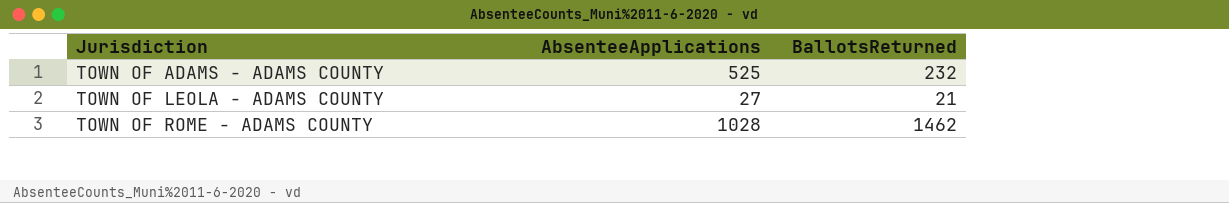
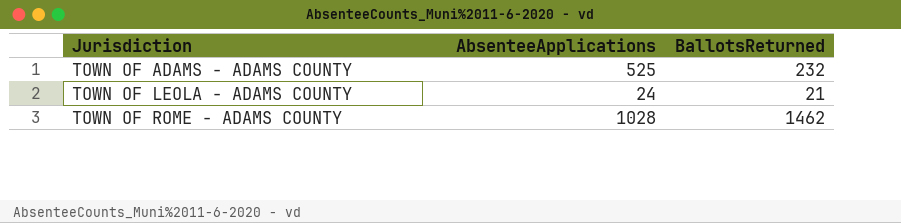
TOWN OF LEOLA - ADAMS COUNTY | AbsenteeApplications: 27 -> 24

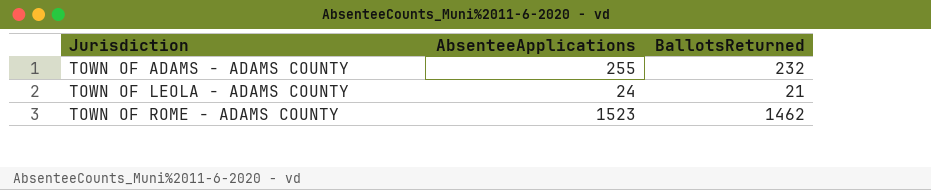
TOWN OF ADAMS - ADAMS COUNTY | AbsenteeApplications: 525 -> 255
TOWN OF ROME - ADAMS COUNTY | AbsenteeApplications: 1028 -> 1523

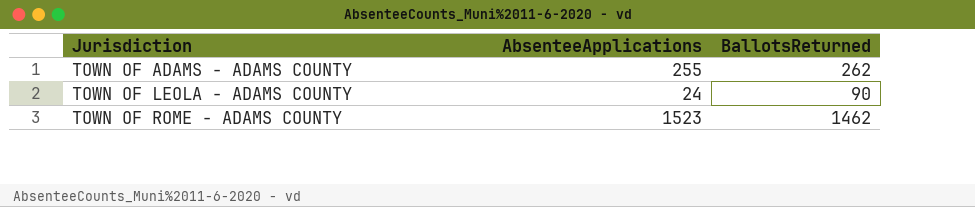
TOWN OF ADAMS - ADAMS COUNTY | BallotsReturned: 232 -> 262
TOWN OF LEOLA - ADAMS COUNTY | BallotsReturned: 21 -> 90

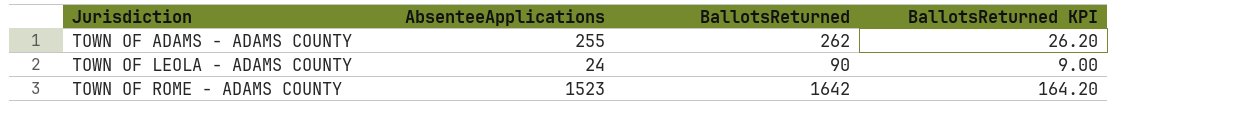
column BallotsReturned KPI | formula: none -> [BallotsReturned] * 0.1
TOWN OF ROME - ADAMS COUNTY | BallotsReturned: 1462 -> 1642

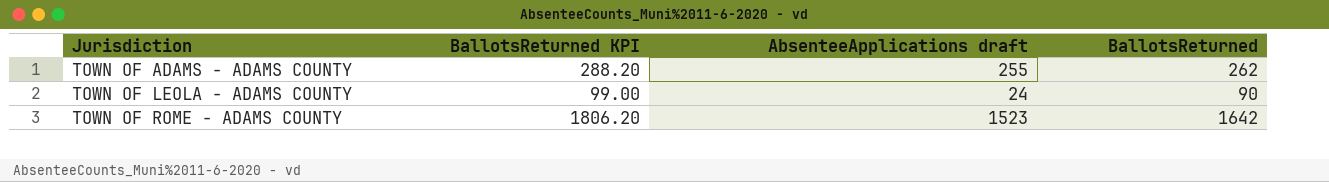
column BallotsReturned KPI | formula: [BallotsReturned] * 0.1 -> [BallotsReturned] * 1.1
column BallotsReturned KPI | position: 4 -> 2
column name: AbsenteeApplications -> AbsenteeApplications draft

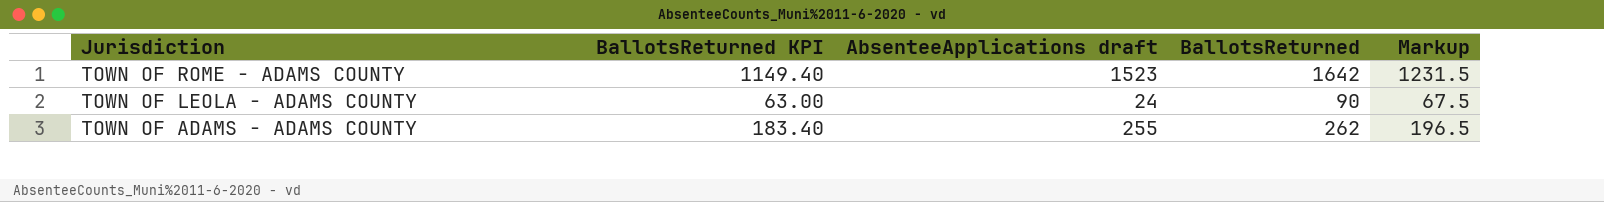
row order: Jurisdiction ascending -> Jurisdiction descending
column BallotsReturned KPI | formula: [BallotsReturned] * 1.1 -> [BallotsReturned] * 0.7
column Markup | formula: none -> [BallotsReturned] * 0.75

